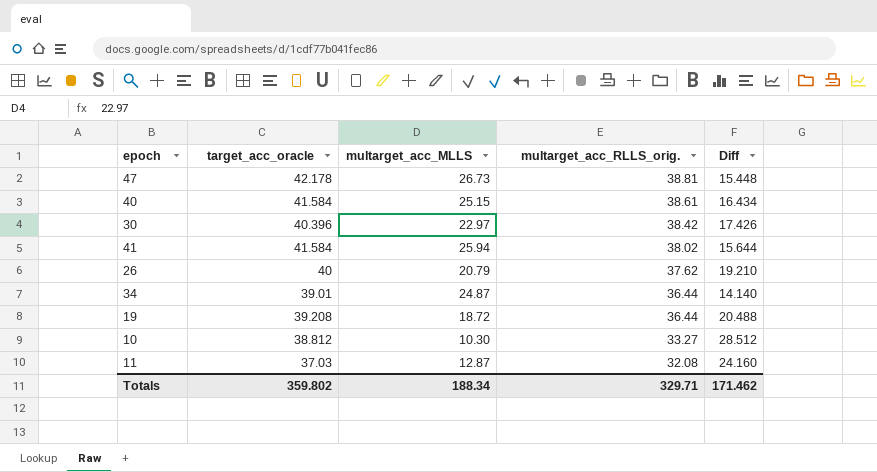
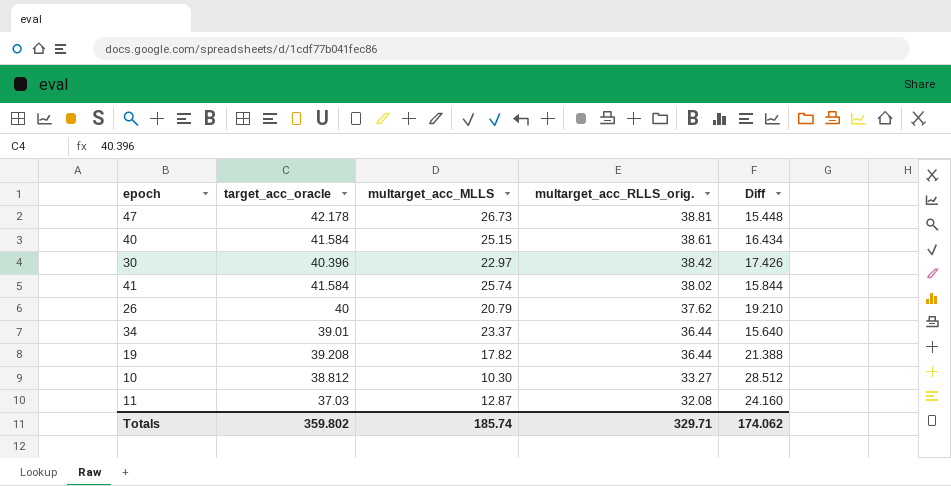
41 | multarget_acc_MLLS: 25.94 -> 25.74
41 | Diff: 15.644 -> 15.844
34 | multarget_acc_MLLS: 24.87 -> 23.37
34 | Diff: 14.140 -> 15.640
19 | multarget_acc_MLLS: 18.72 -> 17.82
19 | Diff: 20.488 -> 21.388
Totals | multarget_acc_MLLS: 188.34 -> 185.74
Totals | Diff: 171.462 -> 174.062

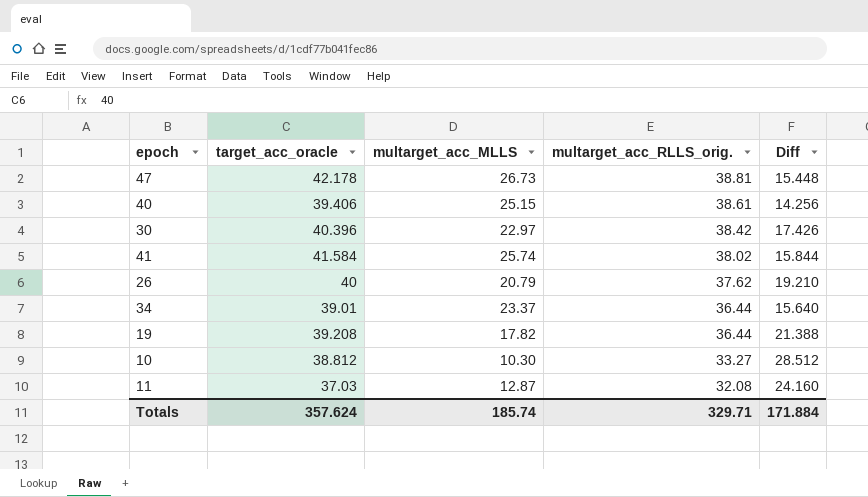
40 | target_acc_oracle: 41.584 -> 39.406
40 | Diff: 16.434 -> 14.256
Totals | target_acc_oracle: 359.802 -> 357.624
Totals | Diff: 174.062 -> 171.884

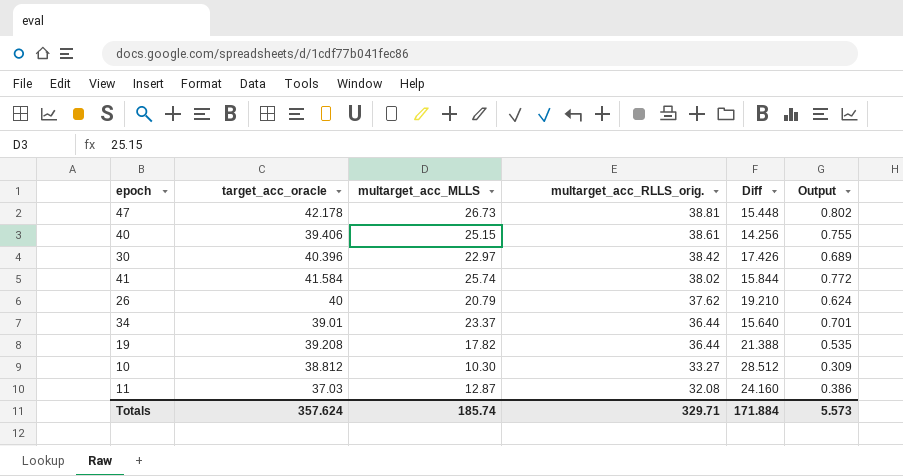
column Output | formula: none -> [multarget_acc_MLLS] * 0.03

